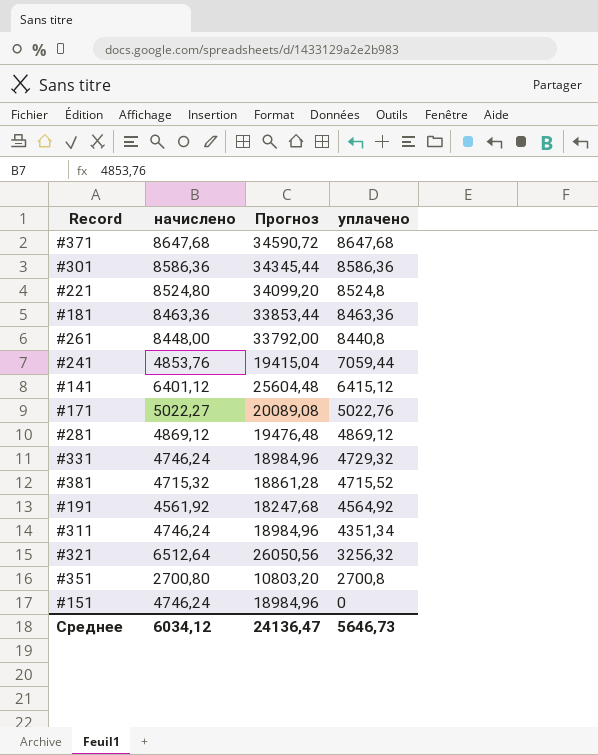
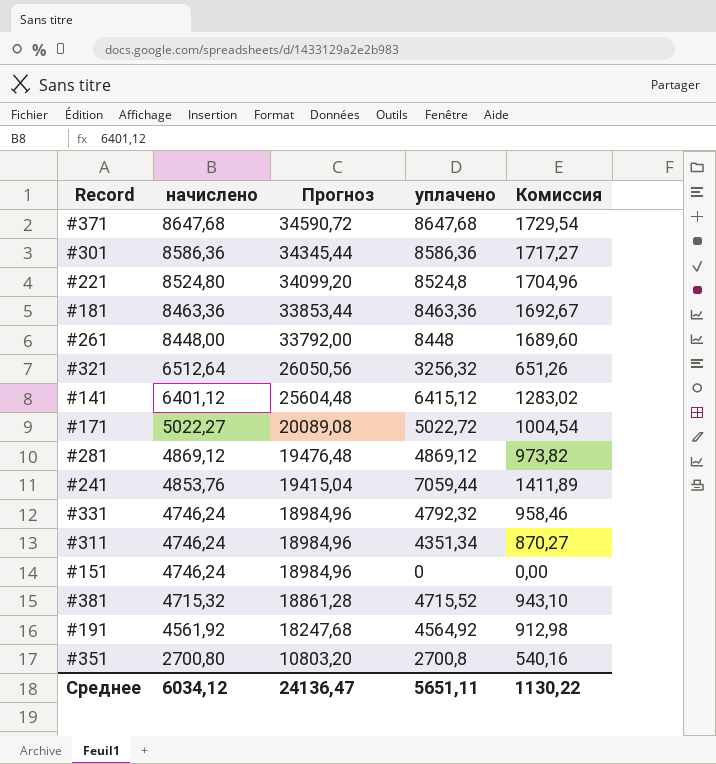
row order: уплачено descending -> начислено descending
column Комиссия | formula: none -> [уплачено] * 0,2
#261 | уплачено: 8440,8 -> 8448
#171 | уплачено: 5022,76 -> 5022,72
#331 | уплачено: 4729,32 -> 4792,32
Среднее | уплачено: 5646,73 -> 5651,11

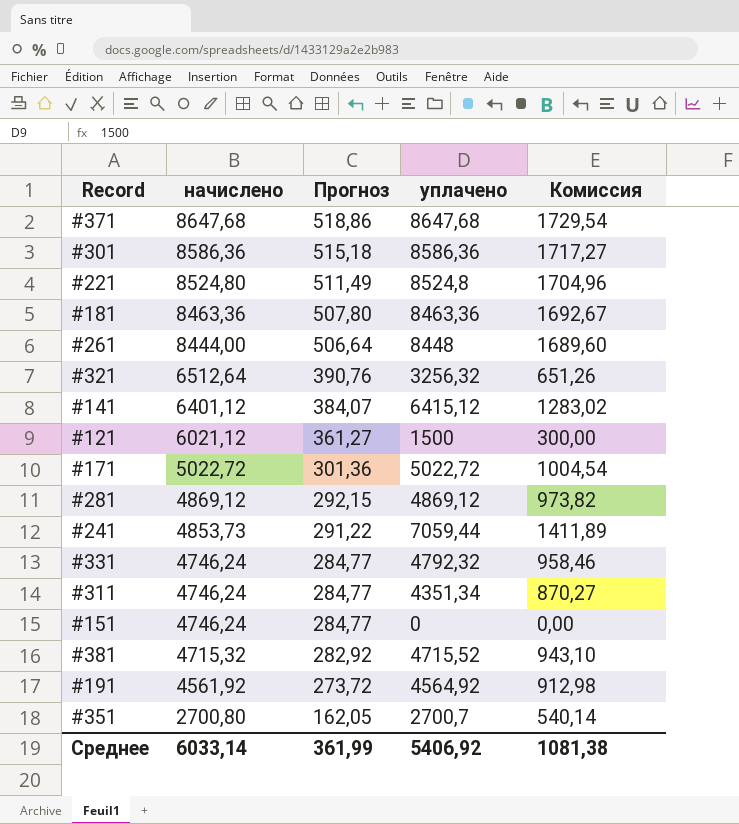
column Прогноз | formula: [начислено] * 4 -> [начислено] * 0,06
#261 | начислено: 8448,00 -> 8444,00
row #121: none -> 6021,12 | 361,27 | 1500 | 300,00
#171 | начислено: 5022,27 -> 5022,72
#241 | начислено: 4853,76 -> 4853,73
#351 | уплачено: 2700,8 -> 2700,7
#351 | Комиссия: 540,16 -> 540,14
Среднее | начислено: 6034,12 -> 6033,14
Среднее | Прогноз: 24136,47 -> 361,99
Среднее | уплачено: 5651,11 -> 5406,92
Среднее | Комиссия: 1130,22 -> 1081,38

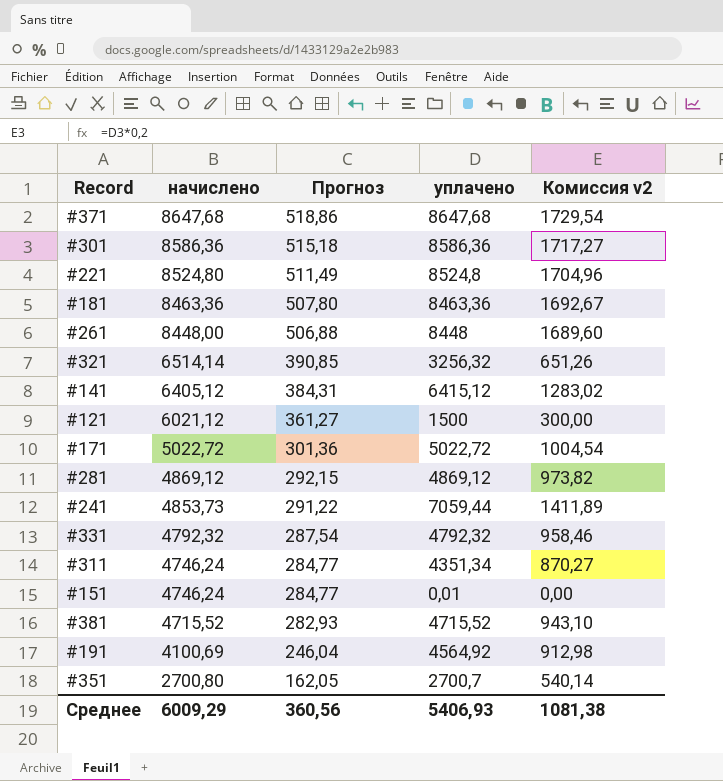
column name: Комиссия -> Комиссия v2
#261 | начислено: 8444,00 -> 8448,00
#261 | Прогноз: 506,64 -> 506,88
#321 | начислено: 6512,64 -> 6514,14
#321 | Прогноз: 390,76 -> 390,85
#141 | начислено: 6401,12 -> 6405,12
#141 | Прогноз: 384,07 -> 384,31
#331 | начислено: 4746,24 -> 4792,32
#331 | Прогноз: 284,77 -> 287,54
#151 | уплачено: 0 -> 0,01
#381 | начислено: 4715,32 -> 4715,52
#381 | Прогноз: 282,92 -> 282,93
#191 | начислено: 4561,92 -> 4100,69
#191 | Прогноз: 273,72 -> 246,04
Среднее | начислено: 6033,14 -> 6009,29
Среднее | Прогноз: 361,99 -> 360,56
Среднее | уплачено: 5406,92 -> 5406,93

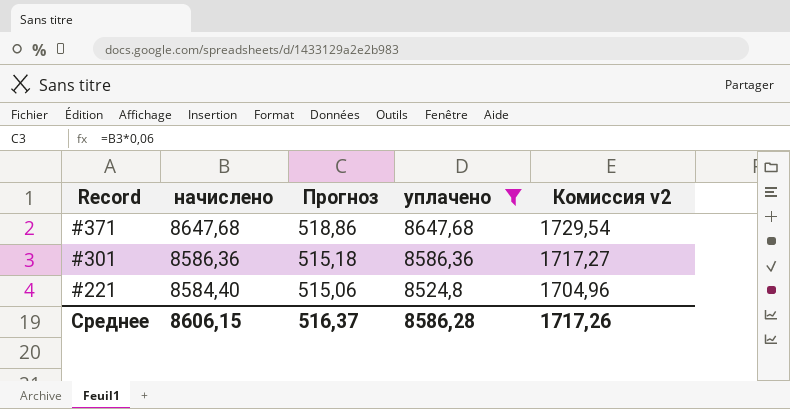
filter: none -> уплачено >= 8524,8
#221 | начислено: 8524,80 -> 8584,40
#221 | Прогноз: 511,49 -> 515,06
Среднее | начислено: 6009,29 -> 8606,15
Среднее | Прогноз: 360,56 -> 516,37
Среднее | уплачено: 5406,93 -> 8586,28
Среднее | Комиссия v2: 1081,38 -> 1717,26

